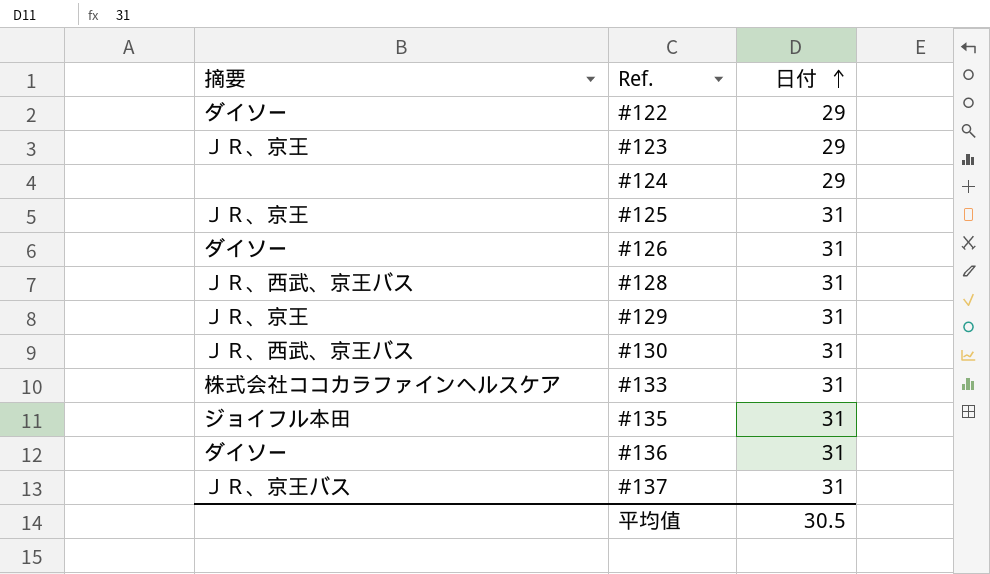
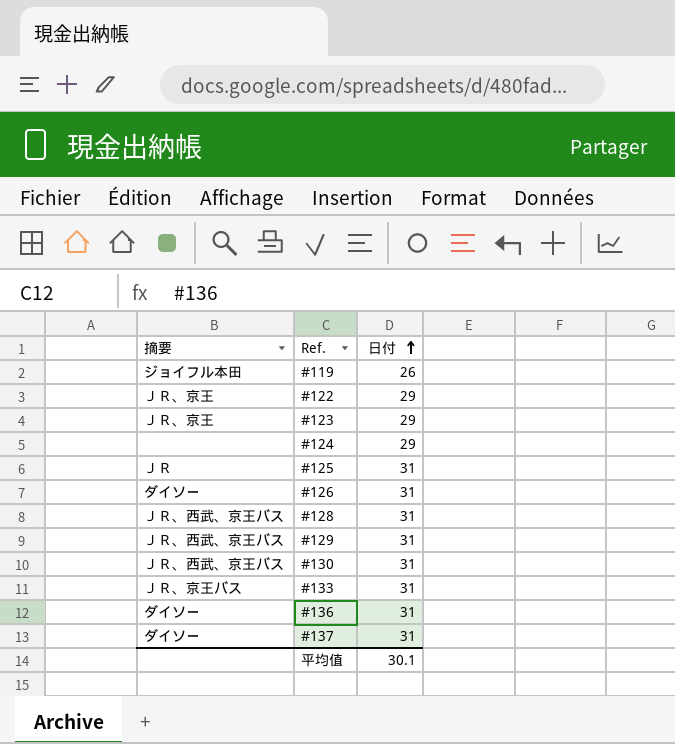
row #135: ジョイフル本田 | 31 -> none
row #119: none -> ジョイフル本田 | 26
#122 | 摘要: ダイソー -> ＪＲ、京王
#125 | 摘要: ＪＲ、京王 -> ＪＲ
#129 | 摘要: ＪＲ、京王 -> ＪＲ、西武、京王バス
#133 | 摘要: 株式会社ココカラファインヘルスケア -> ＪＲ、京王バス
#137 | 摘要: ＪＲ、京王バス -> ダイソー
平均值 | 日付: 30.5 -> 30.1

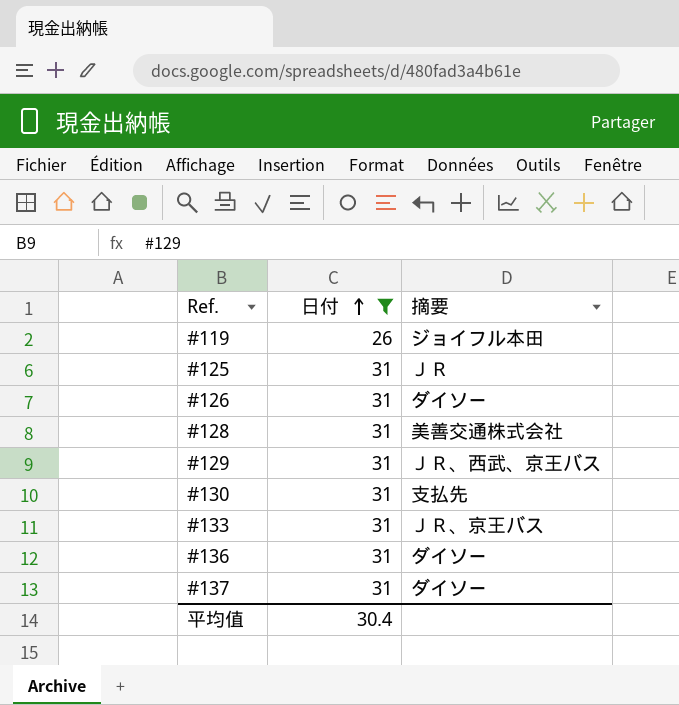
filter: none -> 日付 != 29
column 摘要 | position: 1 -> 3
#128 | 摘要: ＪＲ、西武、京王バス -> 美善交通株式会社
#130 | 摘要: ＪＲ、西武、京王バス -> 支払先
平均值 | 日付: 30.1 -> 30.4

